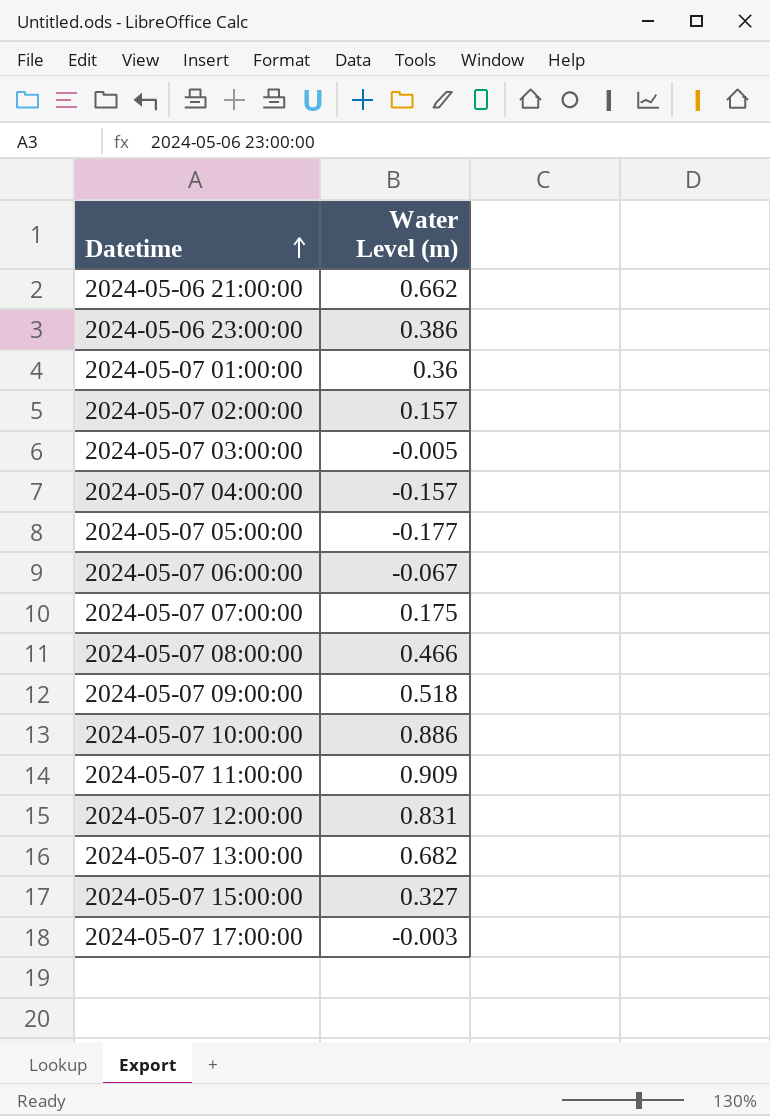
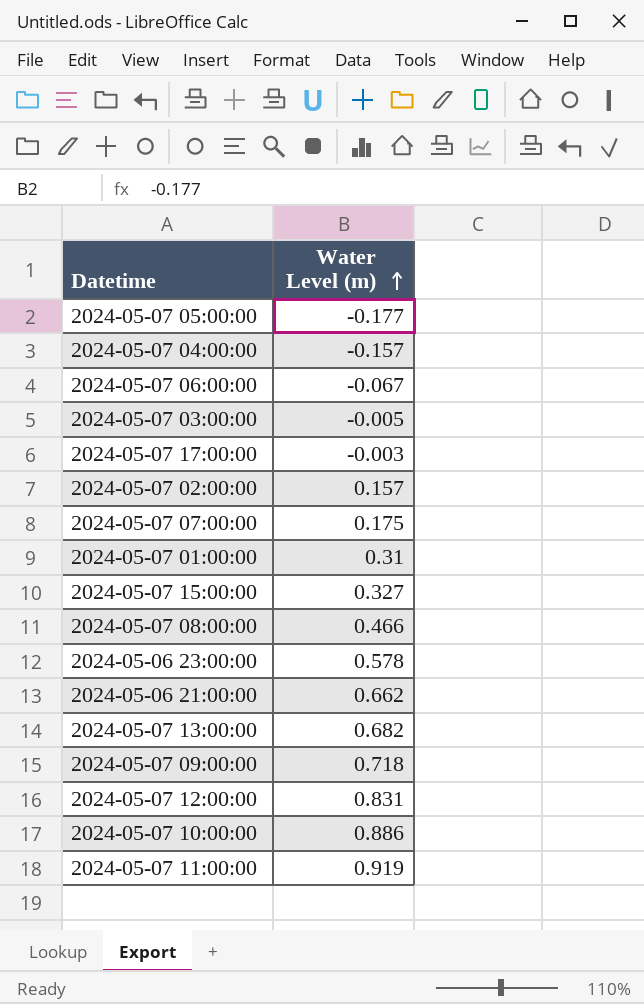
row order: Datetime ascending -> Water Level (m) ascending
2024-05-07 01:00:00 | Water Level (m): 0.36 -> 0.31
2024-05-06 23:00:00 | Water Level (m): 0.386 -> 0.578
2024-05-07 09:00:00 | Water Level (m): 0.518 -> 0.718
2024-05-07 11:00:00 | Water Level (m): 0.909 -> 0.919

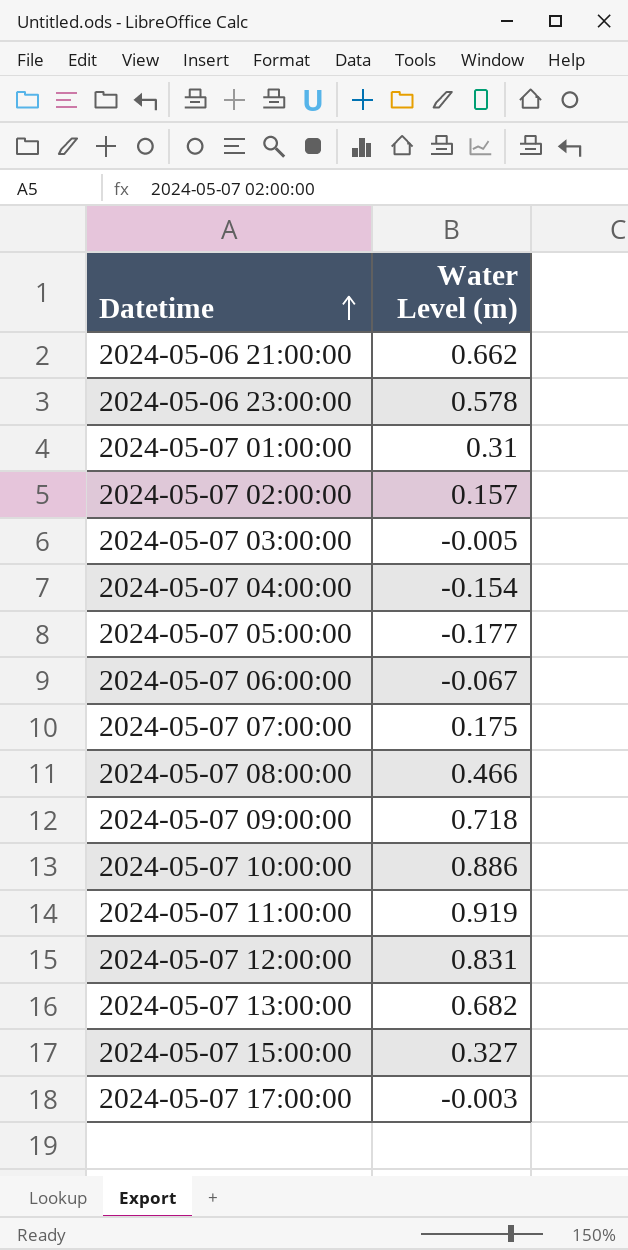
row order: Water Level (m) ascending -> Datetime ascending
2024-05-07 04:00:00 | Water Level (m): -0.157 -> -0.154

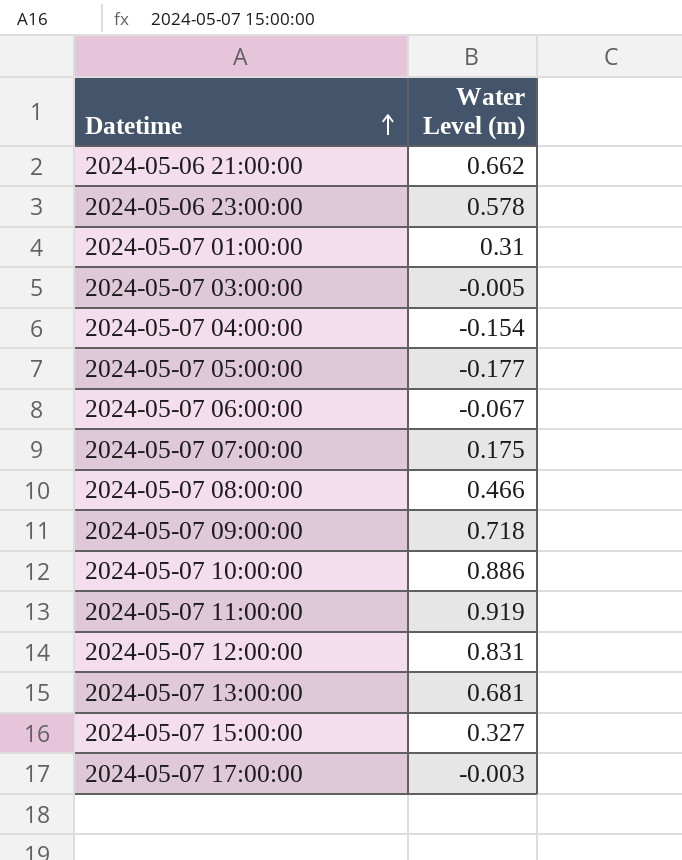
row 2024-05-07 02:00:00: 0.157 -> none
2024-05-07 13:00:00 | Water Level (m): 0.682 -> 0.681

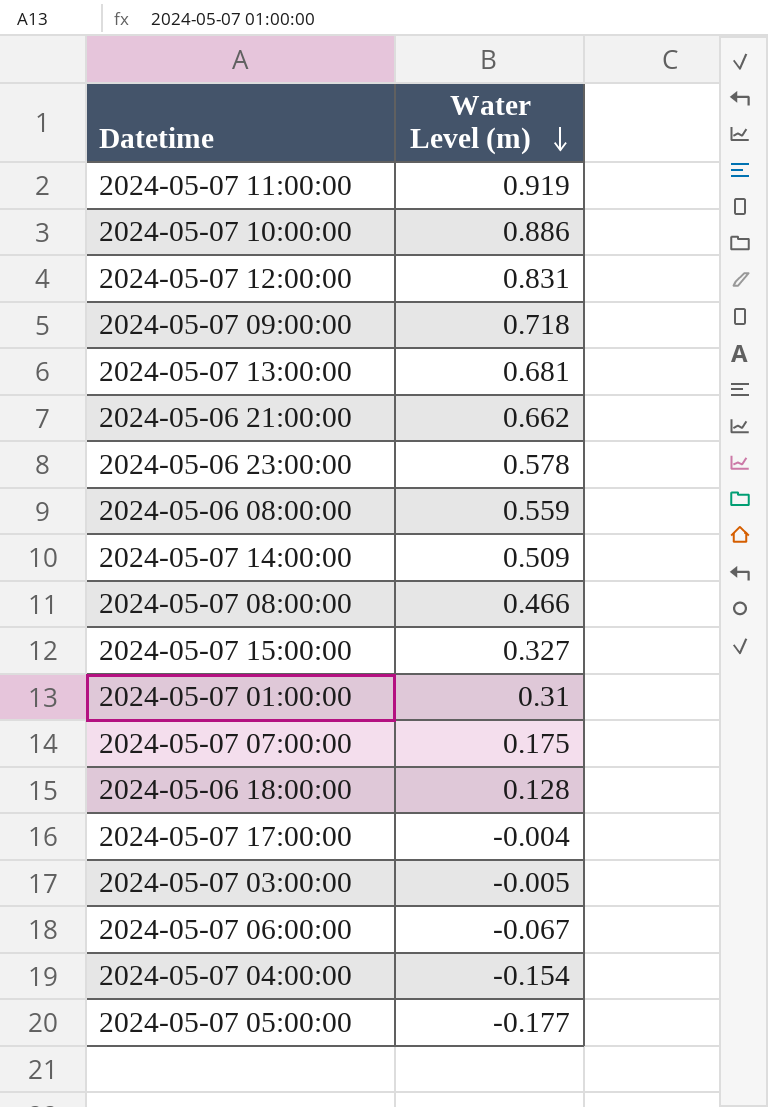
row order: Datetime ascending -> Water Level (m) descending
row 2024-05-06 08:00:00: none -> 0.559
row 2024-05-07 14:00:00: none -> 0.509
row 2024-05-06 18:00:00: none -> 0.128
2024-05-07 17:00:00 | Water Level (m): -0.003 -> -0.004

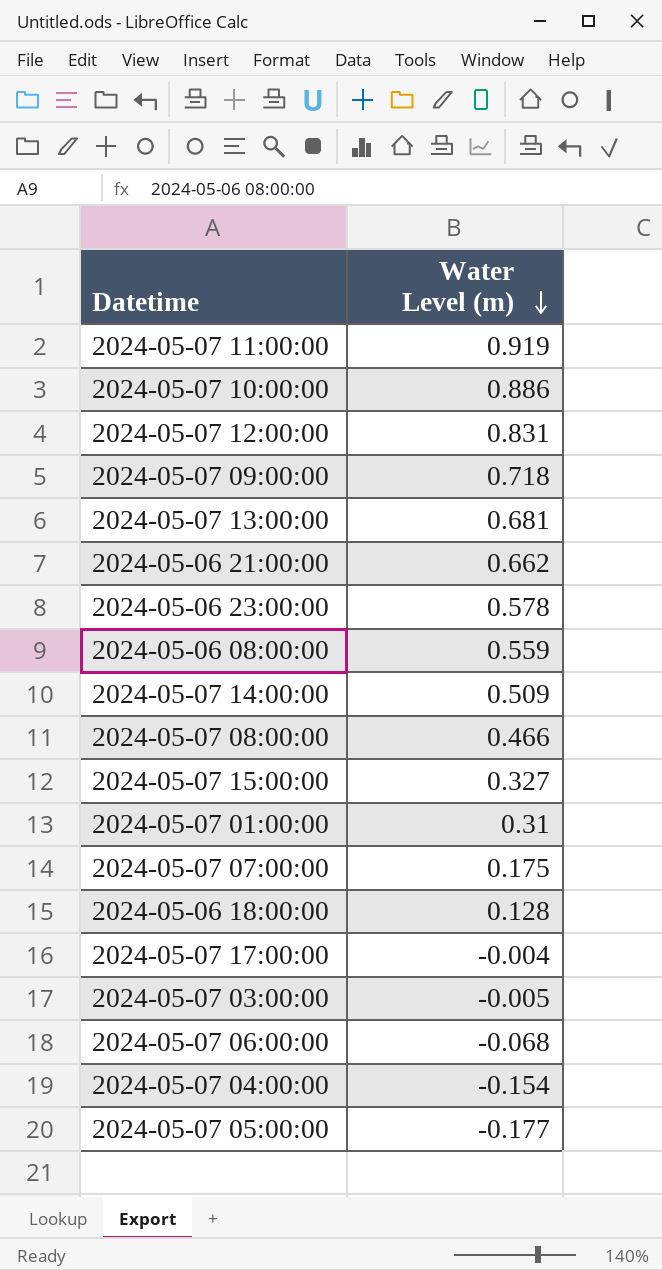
2024-05-07 06:00:00 | Water Level (m): -0.067 -> -0.068

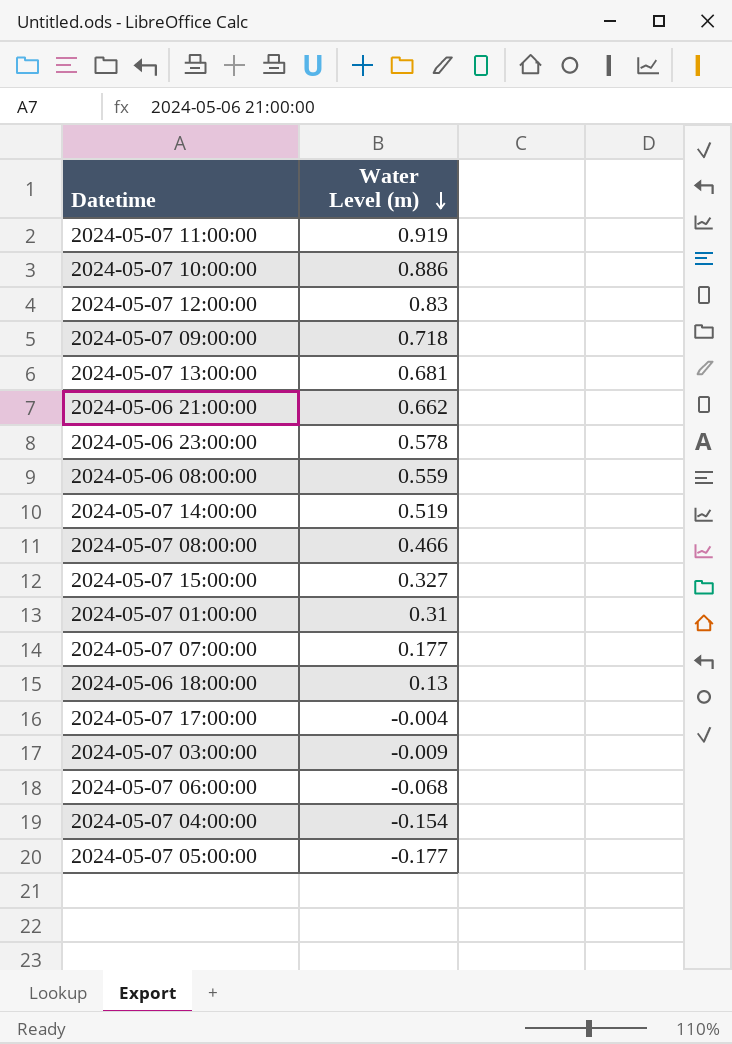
2024-05-07 12:00:00 | Water Level (m): 0.831 -> 0.83
2024-05-07 14:00:00 | Water Level (m): 0.509 -> 0.519
2024-05-07 07:00:00 | Water Level (m): 0.175 -> 0.177
2024-05-06 18:00:00 | Water Level (m): 0.128 -> 0.13
2024-05-07 03:00:00 | Water Level (m): -0.005 -> -0.009

